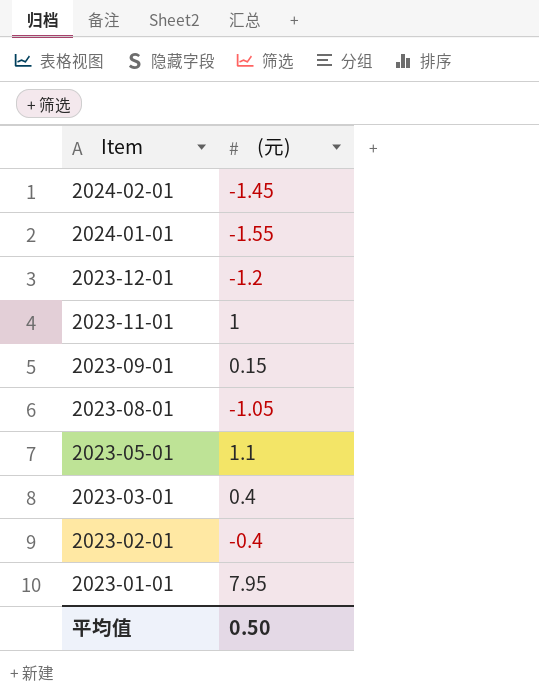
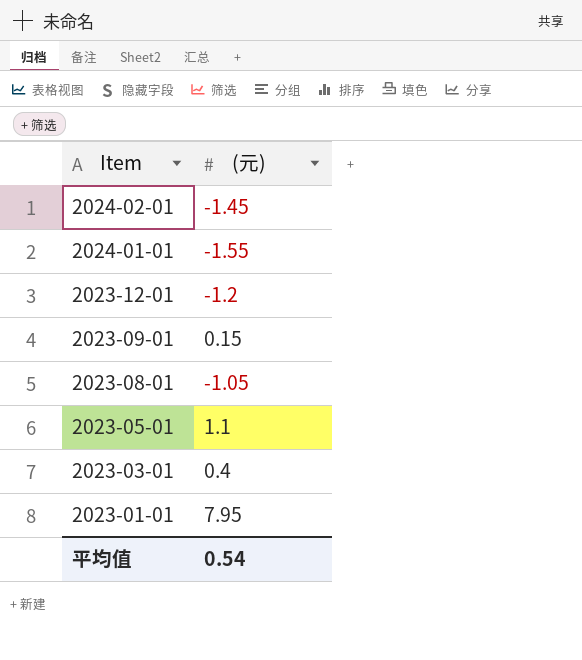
row 2023-11-01: 1 -> none
row 2023-02-01: -0.4 -> none
平均值 | (元): 0.50 -> 0.54

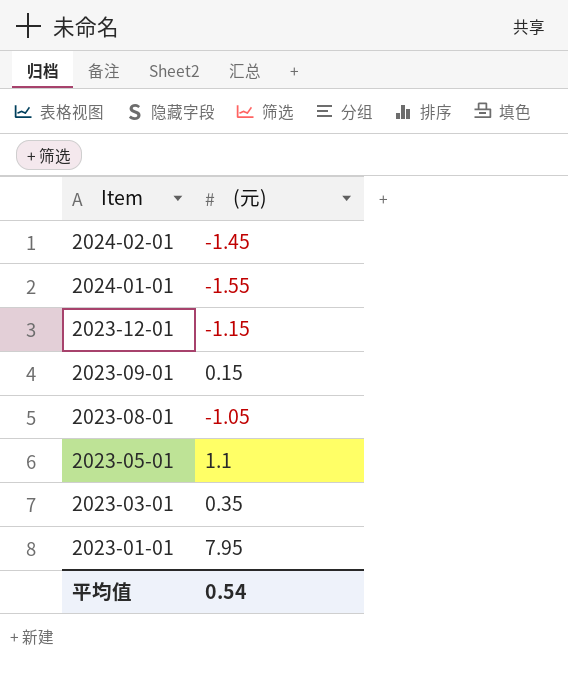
2023-12-01 | (元): -1.2 -> -1.15
2023-03-01 | (元): 0.4 -> 0.35

